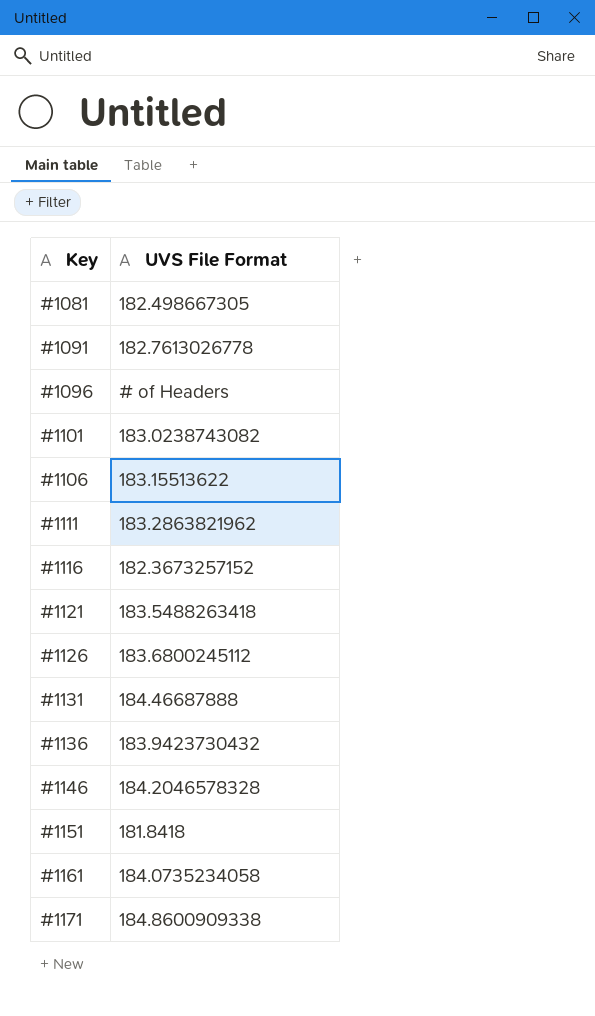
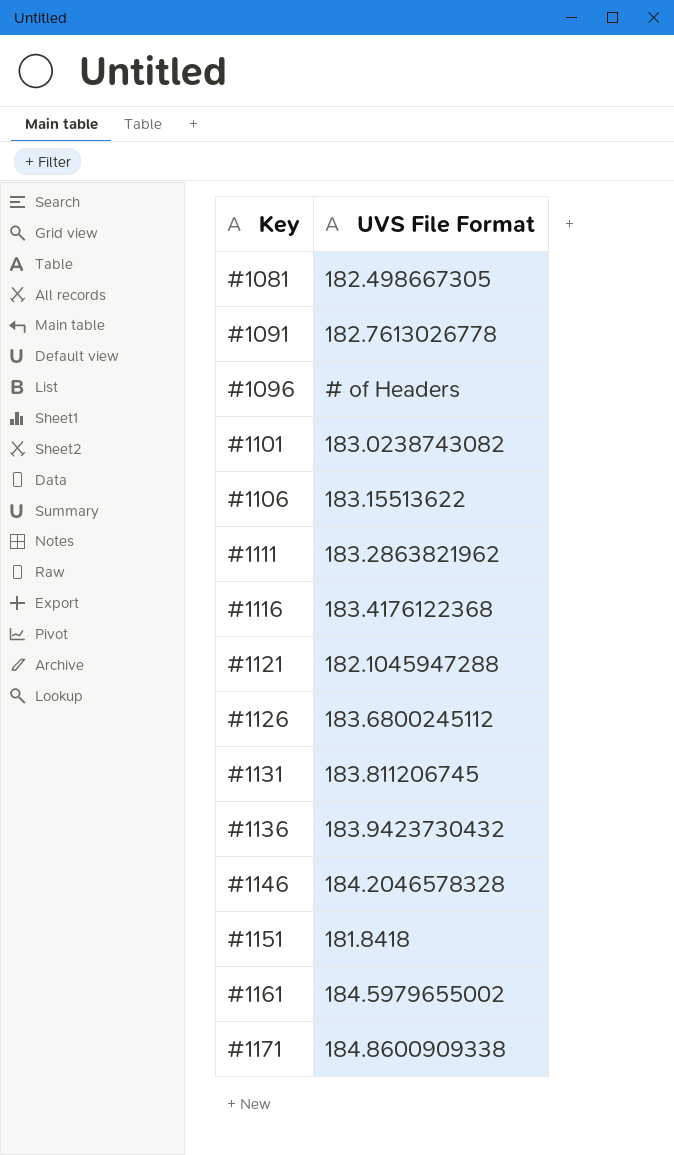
#1116 | UVS File Format: 182.3673257152 -> 183.4176122368
#1121 | UVS File Format: 183.5488263418 -> 182.1045947288
#1131 | UVS File Format: 184.46687888 -> 183.811206745
#1161 | UVS File Format: 184.0735234058 -> 184.5979655002

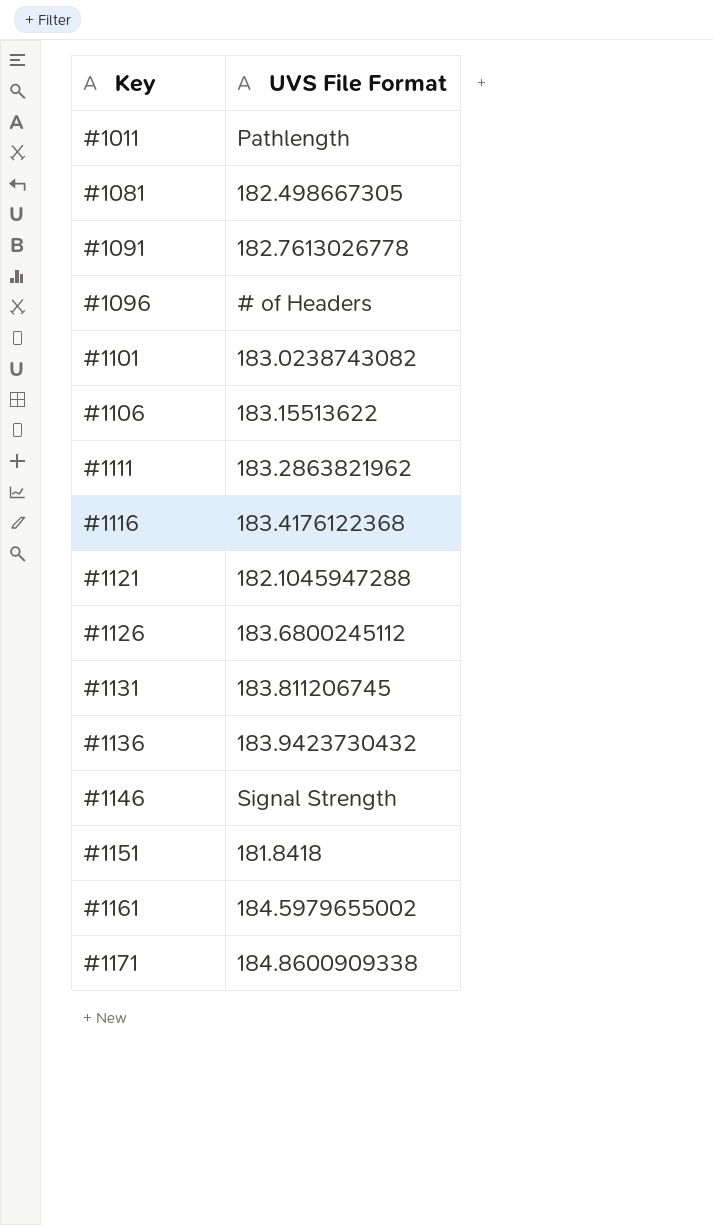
row #1011: none -> Pathlength
#1146 | UVS File Format: 184.2046578328 -> Signal Strength

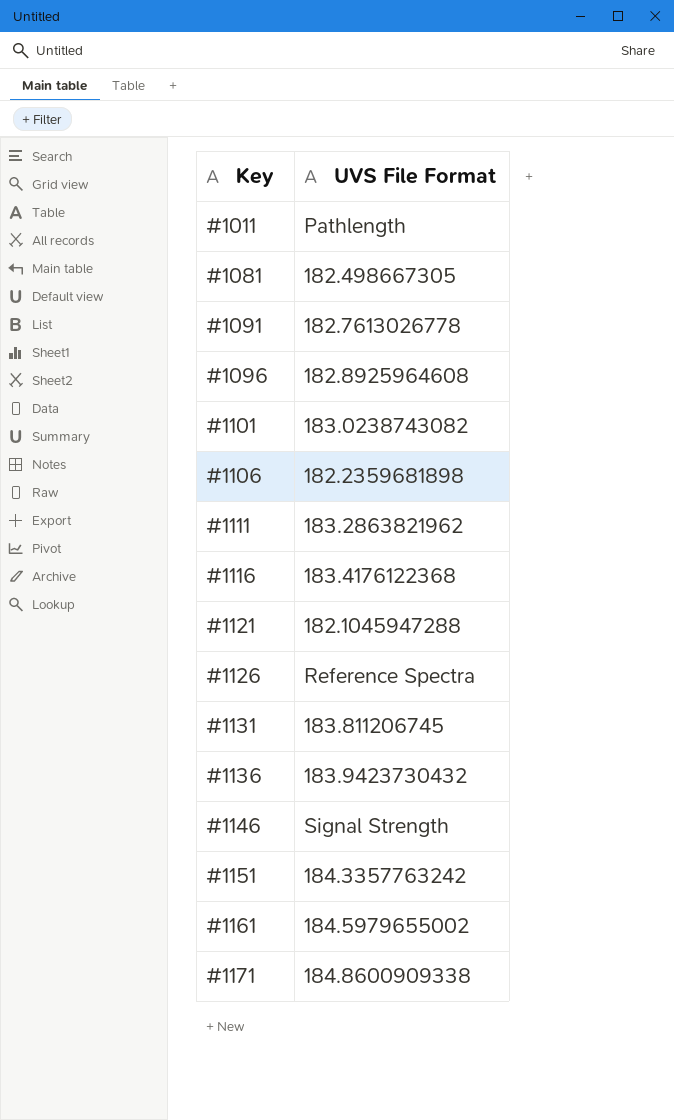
#1096 | UVS File Format: # of Headers -> 182.8925964608
#1106 | UVS File Format: 183.15513622 -> 182.2359681898
#1126 | UVS File Format: 183.6800245112 -> Reference Spectra
#1151 | UVS File Format: 181.8418 -> 184.3357763242

